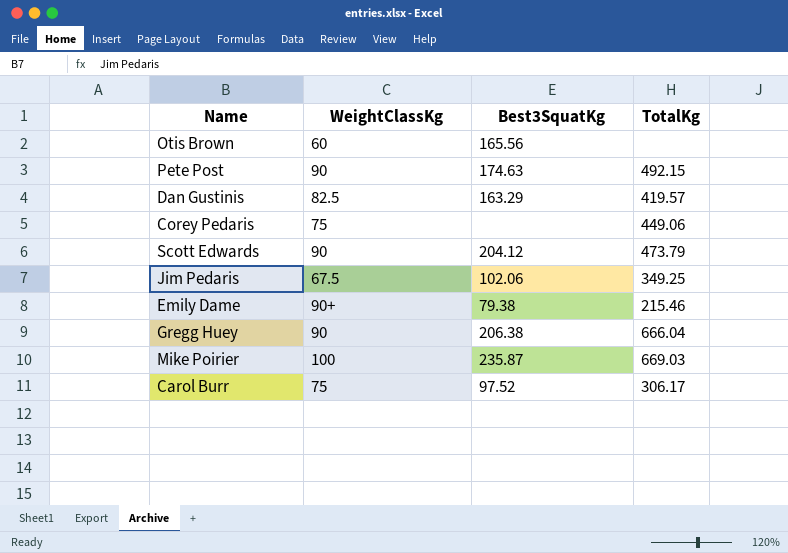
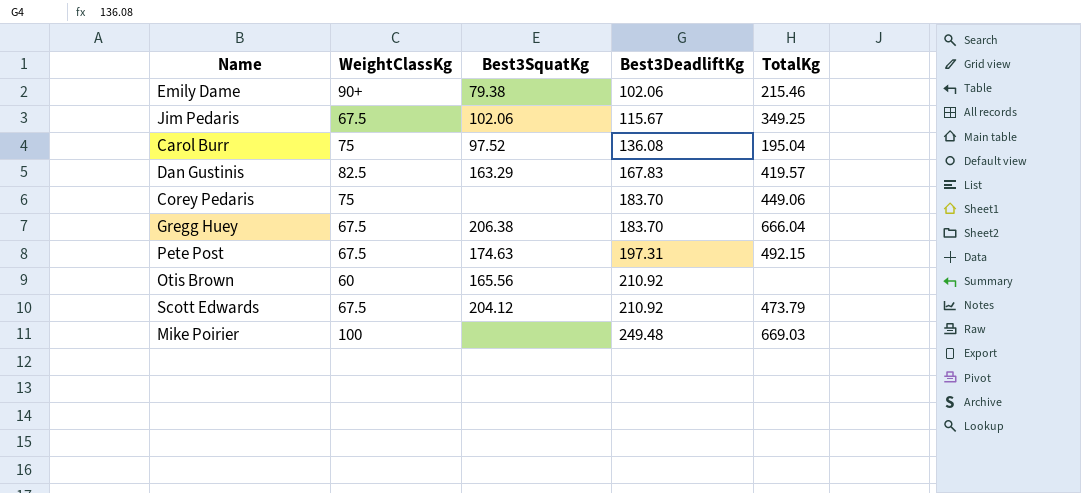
row order: none -> Best3DeadliftKg ascending
column Best3DeadliftKg | position: none -> 4
Carol Burr | TotalKg: 306.17 -> 195.04
Gregg Huey | WeightClassKg: 90 -> 67.5
Pete Post | WeightClassKg: 90 -> 67.5
Scott Edwards | WeightClassKg: 90 -> 67.5
Mike Poirier | Best3SquatKg: 235.87 -> none

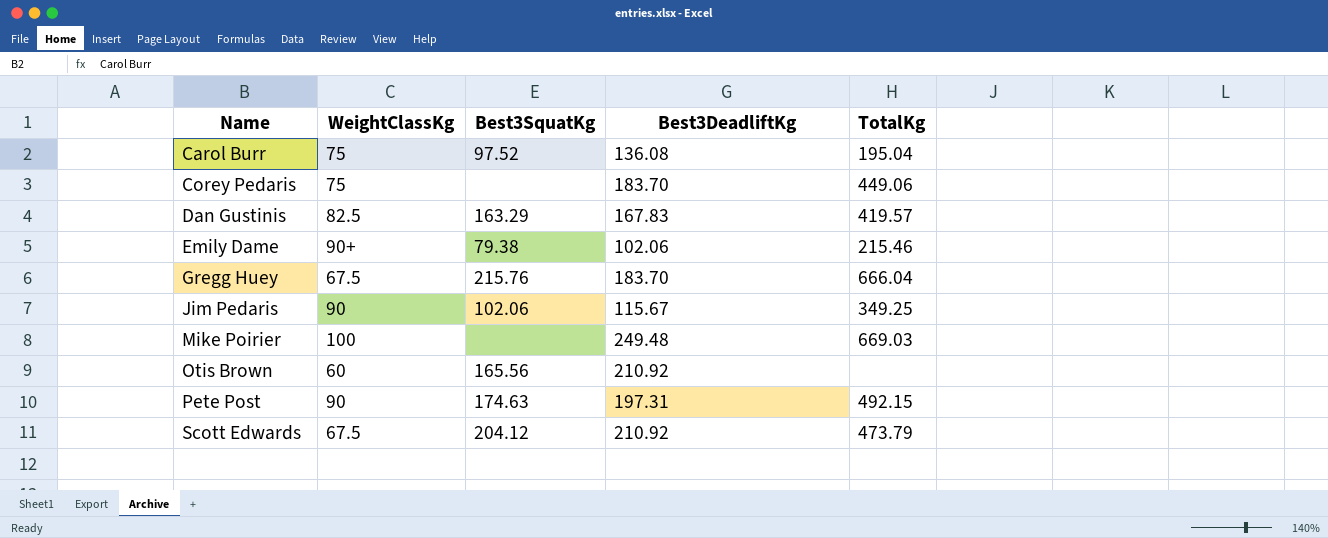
row order: Best3DeadliftKg ascending -> Name ascending
Gregg Huey | Best3SquatKg: 206.38 -> 215.76
Jim Pedaris | WeightClassKg: 67.5 -> 90
Pete Post | WeightClassKg: 67.5 -> 90

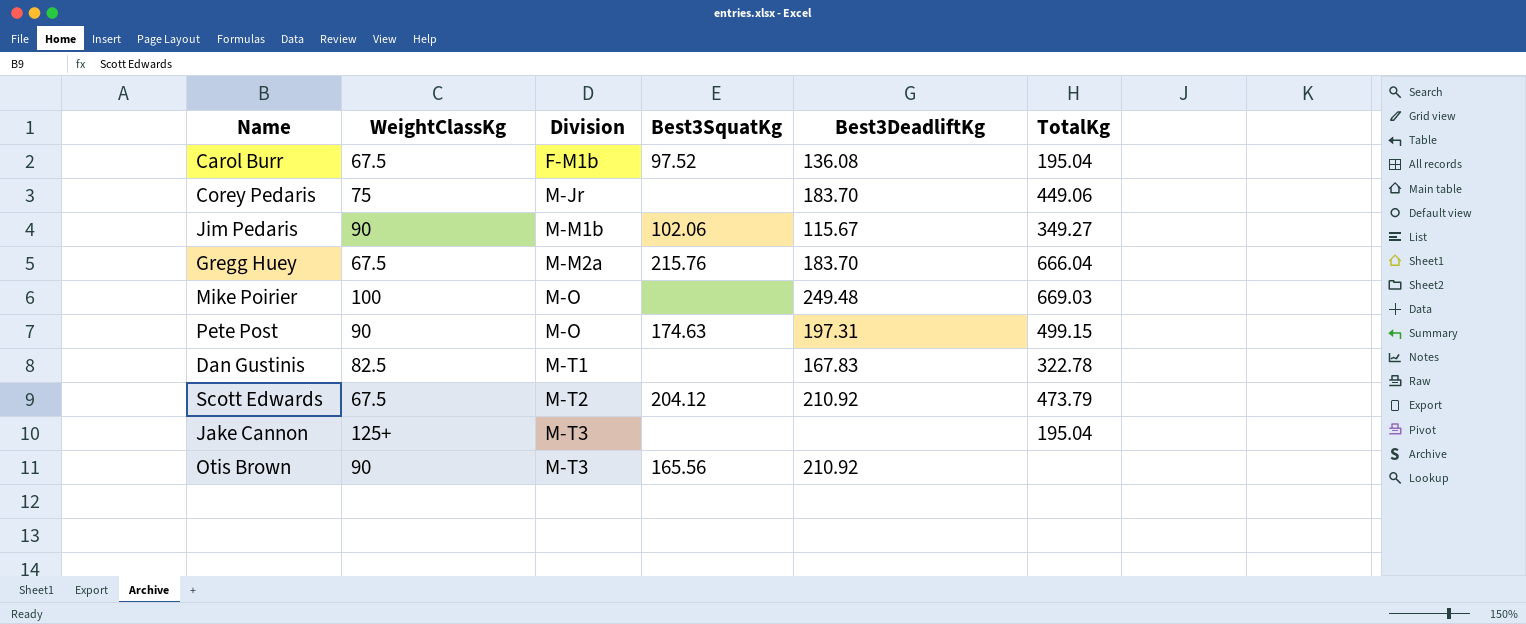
row order: Name ascending -> Division ascending
column Division | position: none -> 3
row Emily Dame: 90+ | 79.38 | 102.06 | 215.46 -> none
Carol Burr | WeightClassKg: 75 -> 67.5
Jim Pedaris | TotalKg: 349.25 -> 349.27
Pete Post | TotalKg: 492.15 -> 499.15
Dan Gustinis | Best3SquatKg: 163.29 -> none
Dan Gustinis | TotalKg: 419.57 -> 322.78
row Jake Cannon: none -> 125+ | M-T3 | none | none | 195.04
Otis Brown | WeightClassKg: 60 -> 90

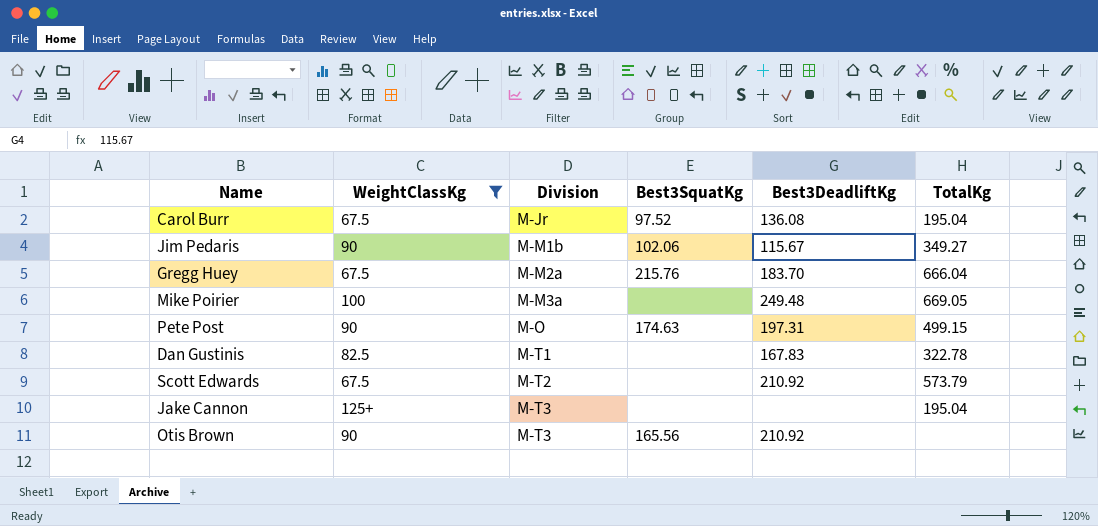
filter: none -> WeightClassKg != 75
Carol Burr | Division: F-M1b -> M-Jr
Mike Poirier | Division: M-O -> M-M3a
Mike Poirier | TotalKg: 669.03 -> 669.05
Scott Edwards | Best3SquatKg: 204.12 -> none
Scott Edwards | TotalKg: 473.79 -> 573.79

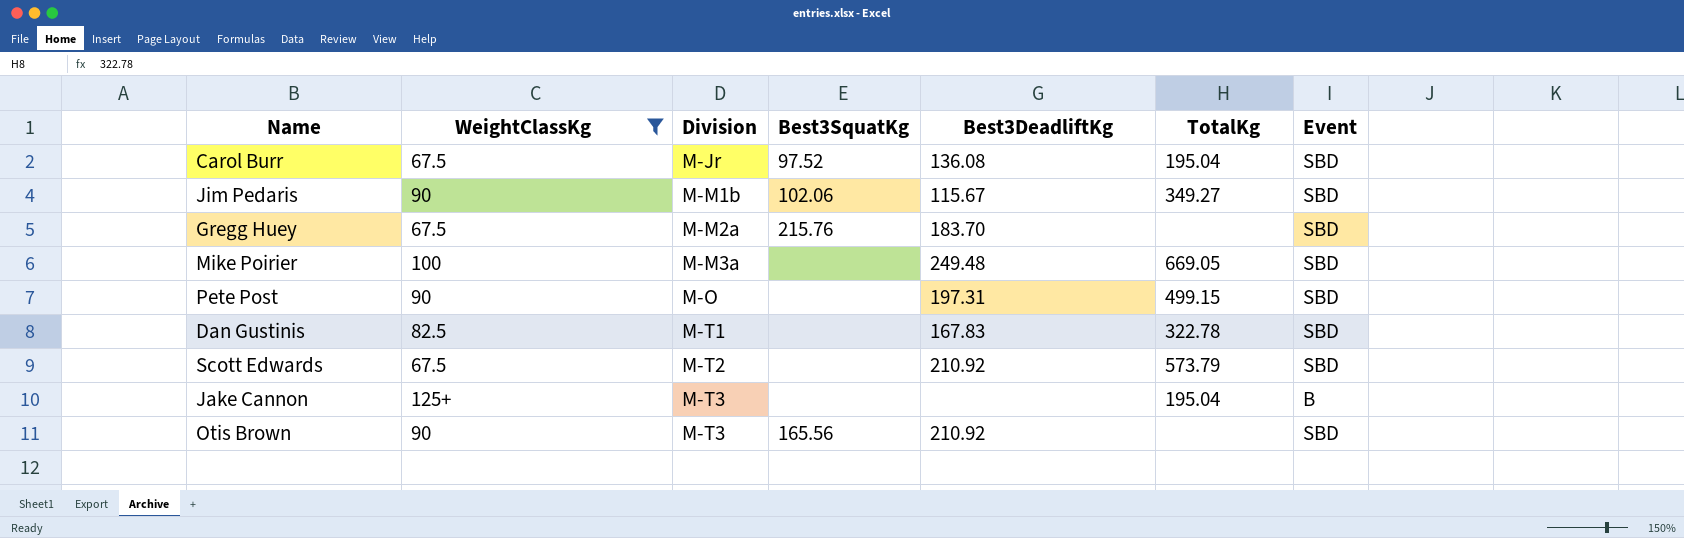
column Event | position: none -> 7
Gregg Huey | TotalKg: 666.04 -> none
Pete Post | Best3SquatKg: 174.63 -> none

